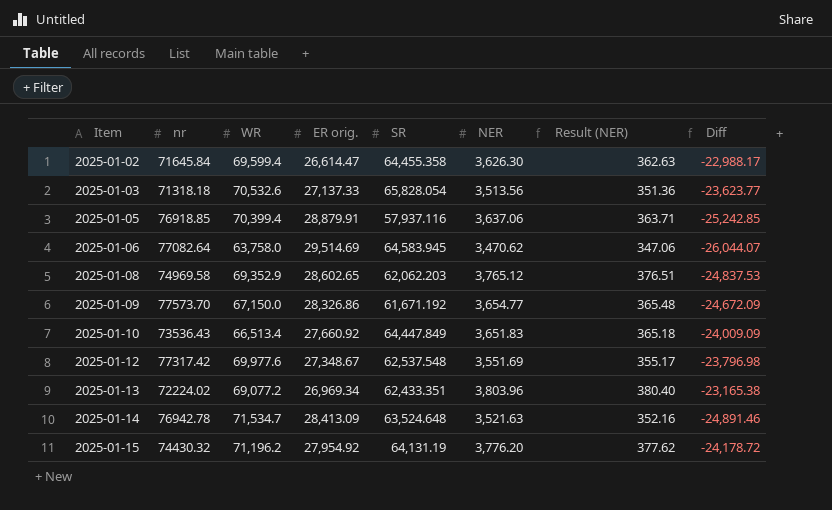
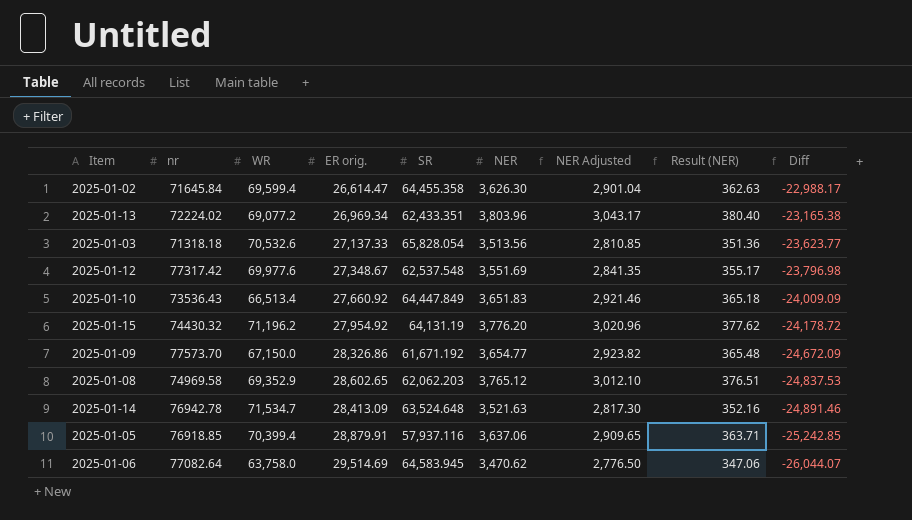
row order: Item ascending -> Diff descending
column NER Adjusted | formula: none -> [NER] * 0.8

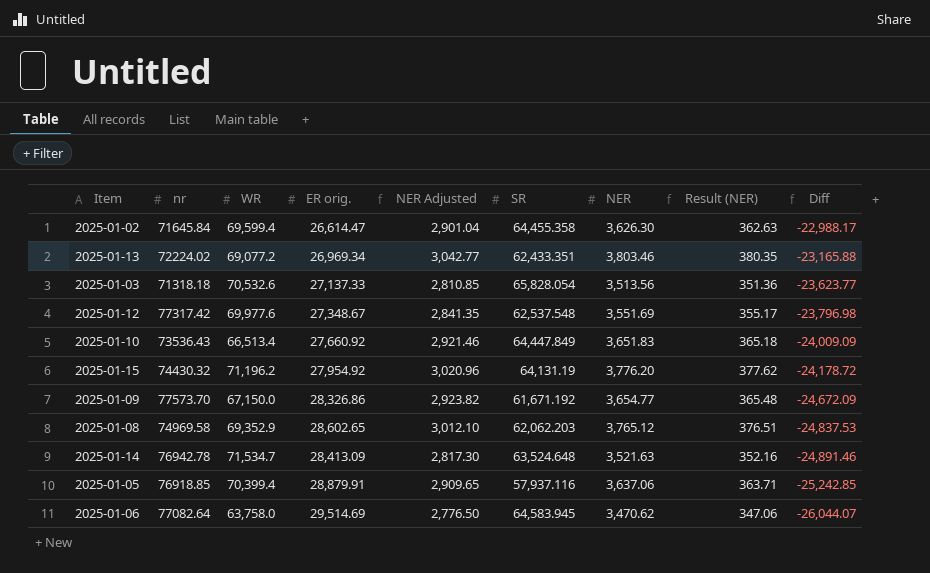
column NER Adjusted | position: 7 -> 5
2025-01-13 | NER Adjusted: 3,043.17 -> 3,042.77
2025-01-13 | NER: 3,803.96 -> 3,803.46
2025-01-13 | Result (NER): 380.40 -> 380.35
2025-01-13 | Diff: -23,165.38 -> -23,165.88

